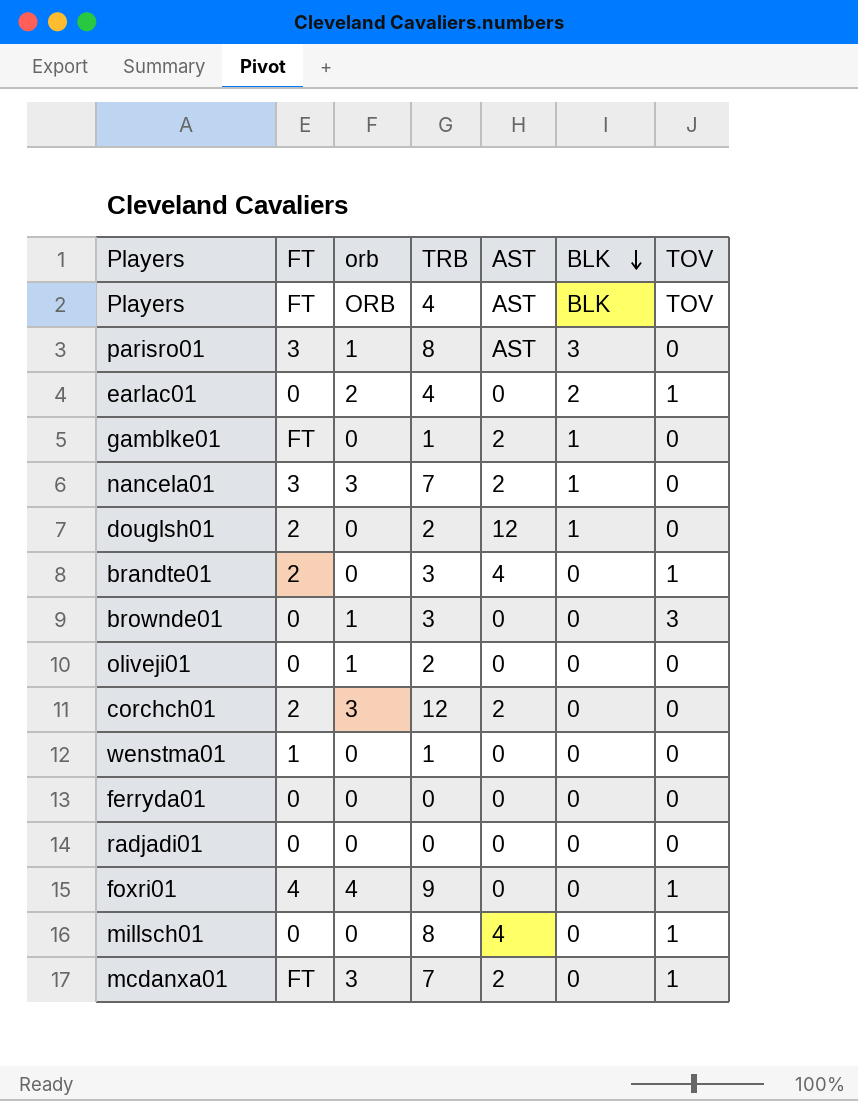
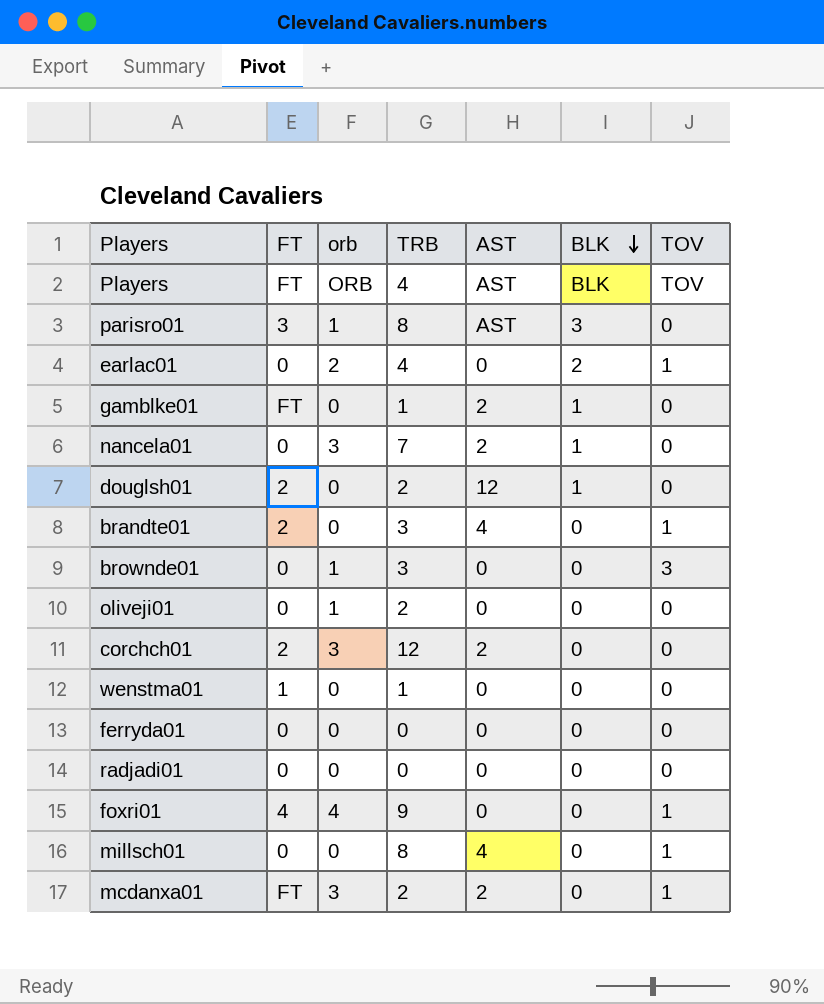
nancela01 | FT: 3 -> 0
mcdanxa01 | TRB: 7 -> 2

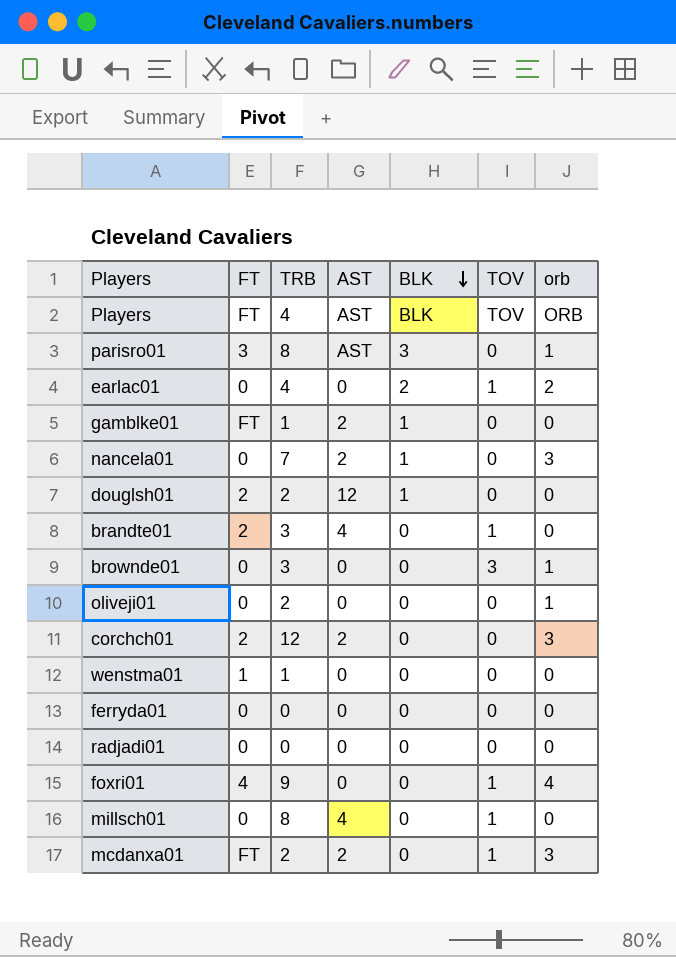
column orb | position: 3 -> 7

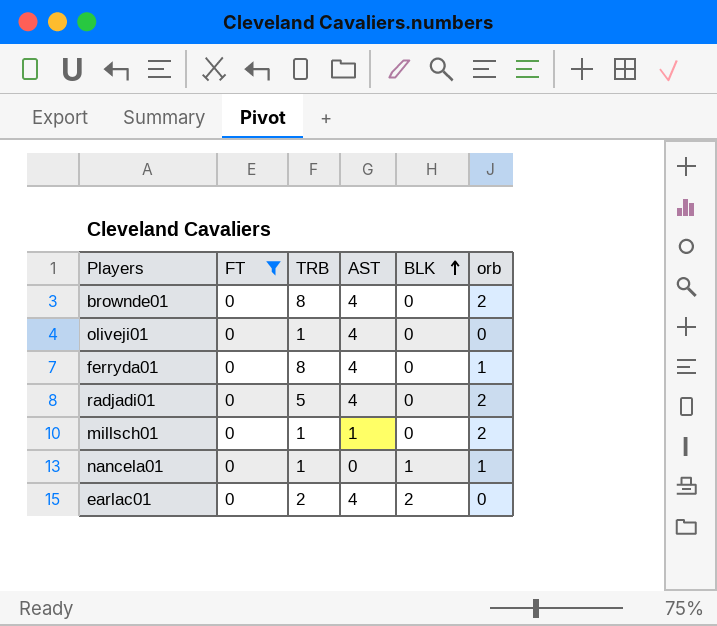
filter: none -> FT = 0
row order: BLK descending -> BLK ascending
column TOV | position: 6 -> none
brownde01 | TRB: 3 -> 8
brownde01 | AST: 0 -> 4
brownde01 | orb: 1 -> 2
oliveji01 | TRB: 2 -> 1
oliveji01 | AST: 0 -> 4
oliveji01 | orb: 1 -> 0
ferryda01 | TRB: 0 -> 8
ferryda01 | AST: 0 -> 4
ferryda01 | orb: 0 -> 1
radjadi01 | TRB: 0 -> 5
radjadi01 | AST: 0 -> 4
radjadi01 | orb: 0 -> 2
millsch01 | TRB: 8 -> 1
millsch01 | AST: 4 -> 1
millsch01 | orb: 0 -> 2
nancela01 | TRB: 7 -> 1
nancela01 | AST: 2 -> 0
nancela01 | orb: 3 -> 1
earlac01 | TRB: 4 -> 2
earlac01 | AST: 0 -> 4
earlac01 | orb: 2 -> 0

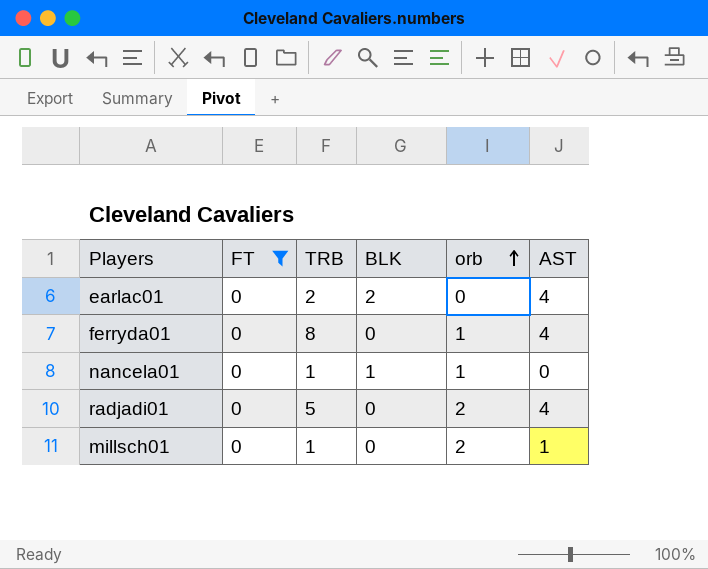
row order: BLK ascending -> orb ascending
column AST | position: 4 -> 6
row brownde01: 0 | 8 | 4 | 0 | 2 -> none
row oliveji01: 0 | 1 | 4 | 0 | 0 -> none

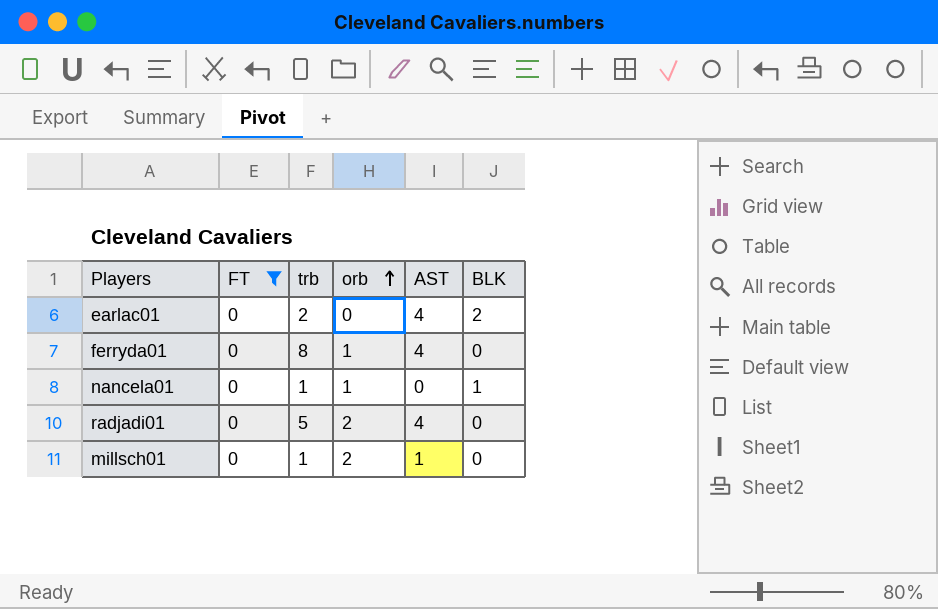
column name: TRB -> trb
column BLK | position: 4 -> 6

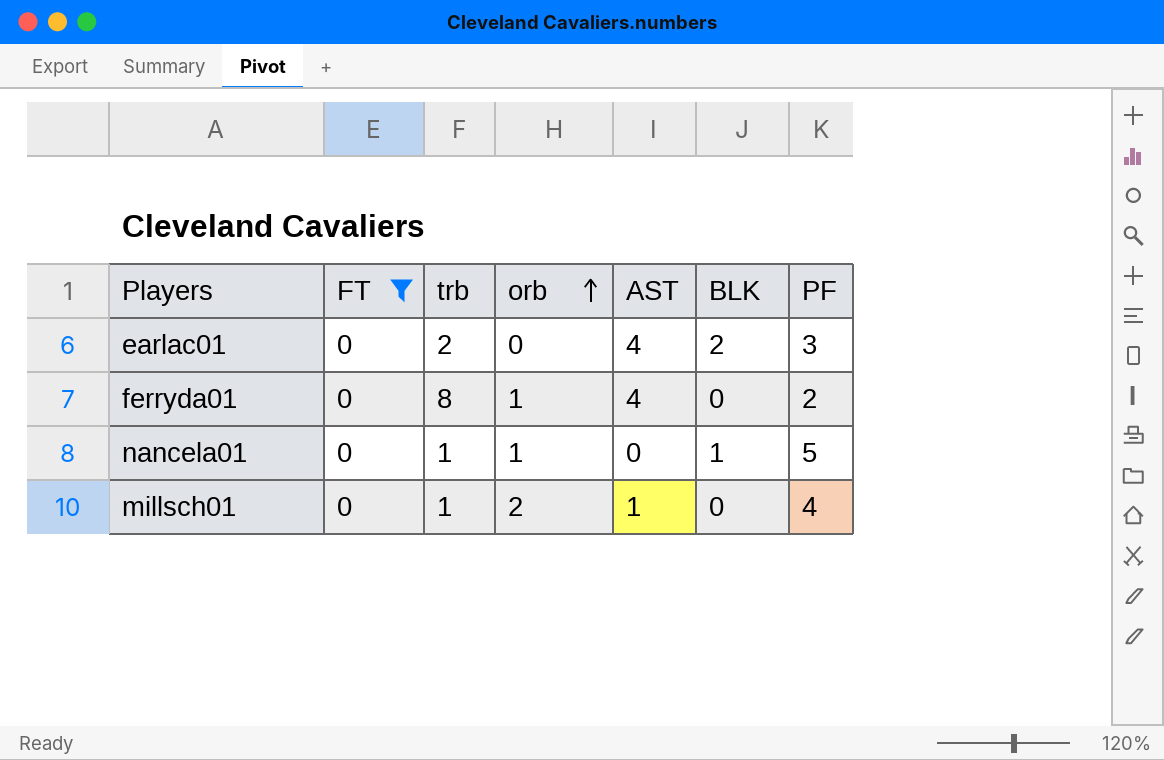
column PF | position: none -> 7
row radjadi01: 0 | 5 | 2 | 4 | 0 -> none

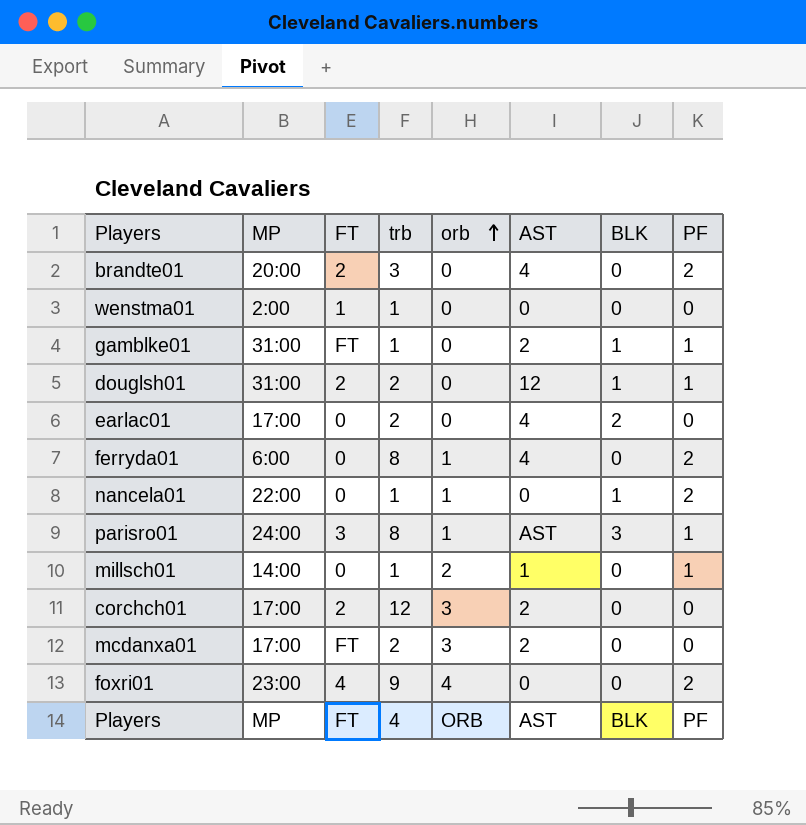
filter: FT = 0 -> none
column MP | position: none -> 2
earlac01 | PF: 3 -> 0
nancela01 | PF: 5 -> 2
millsch01 | PF: 4 -> 1

